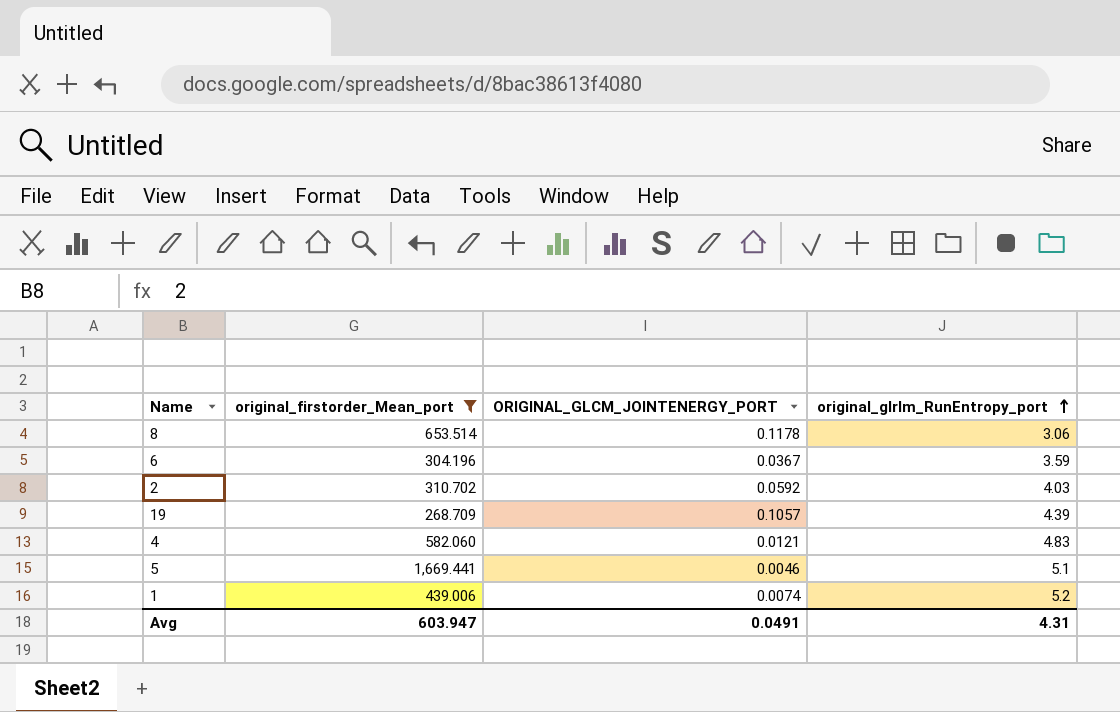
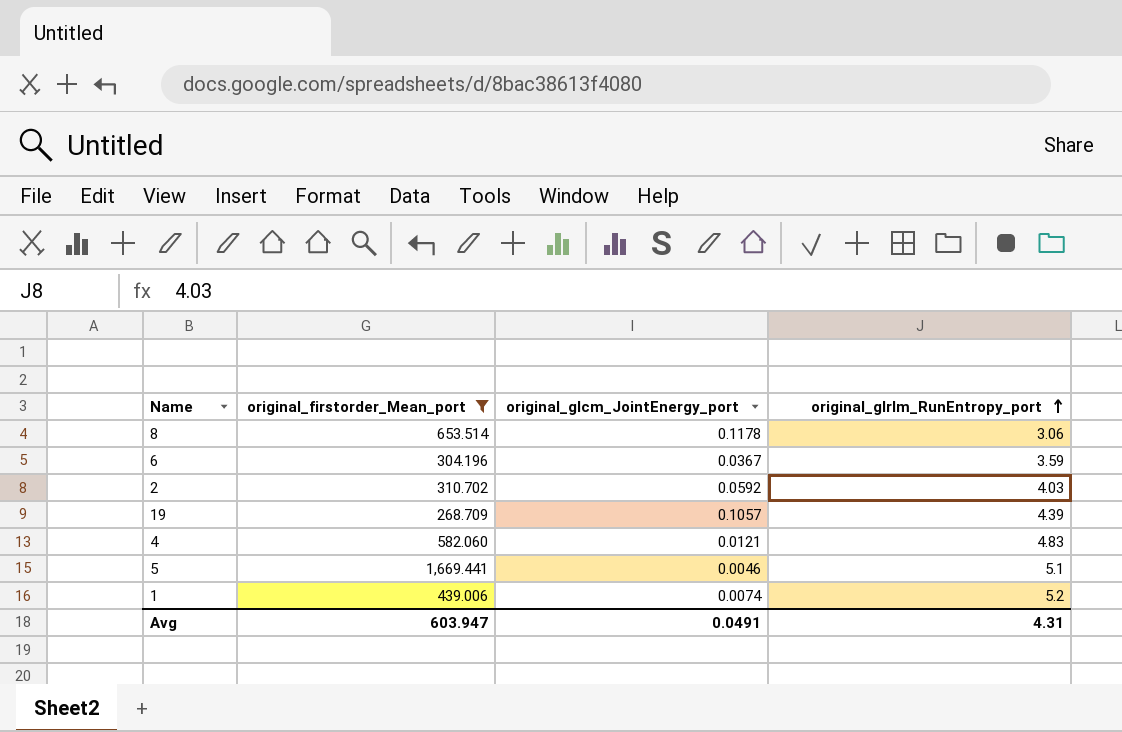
column name: ORIGINAL_GLCM_JOINTENERGY_PORT -> original_glcm_JointEnergy_port

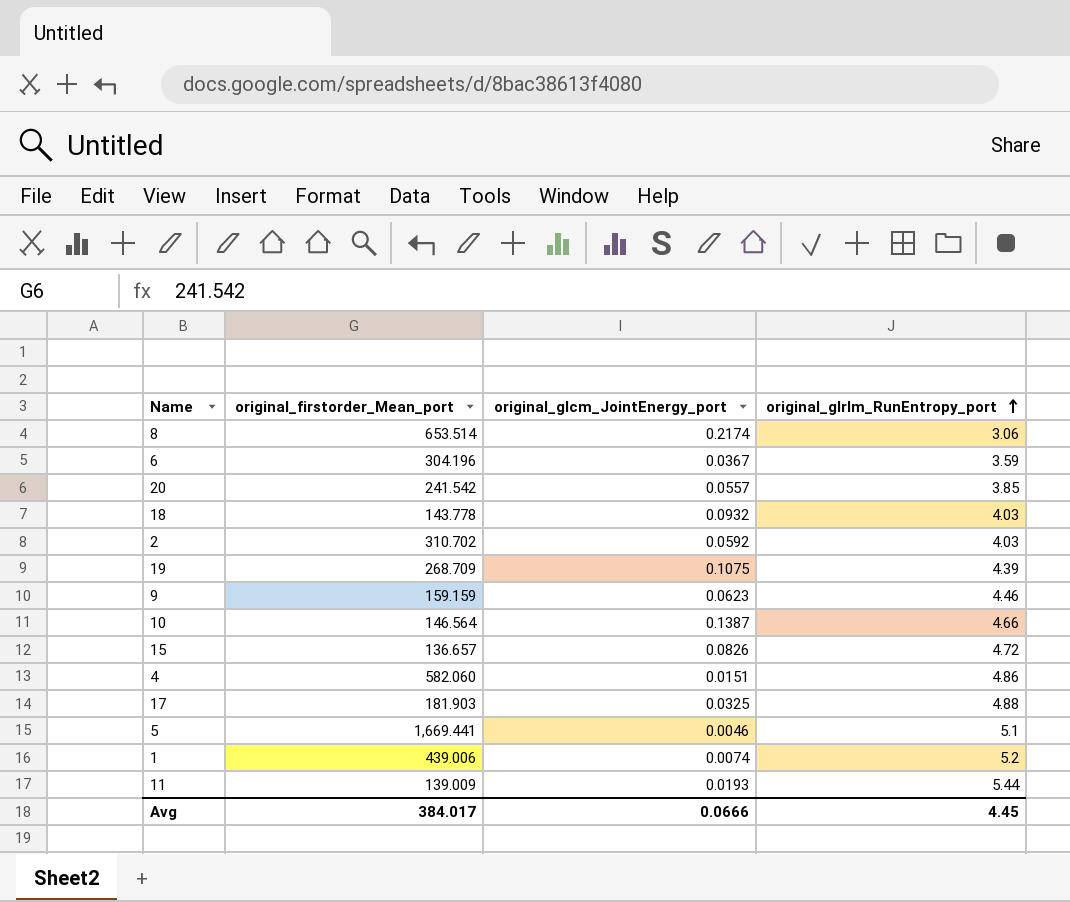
filter: original_firstorder_Mean_port >= 268.709 -> none
8 | original_glcm_JointEnergy_port: 0.1178 -> 0.2174
19 | original_glcm_JointEnergy_port: 0.1057 -> 0.1075
4 | original_glcm_JointEnergy_port: 0.0121 -> 0.0151
4 | original_glrlm_RunEntropy_port: 4.83 -> 4.86
Avg | original_firstorder_Mean_port: 603.947 -> 384.017
Avg | original_glcm_JointEnergy_port: 0.0491 -> 0.0666
Avg | original_glrlm_RunEntropy_port: 4.31 -> 4.45

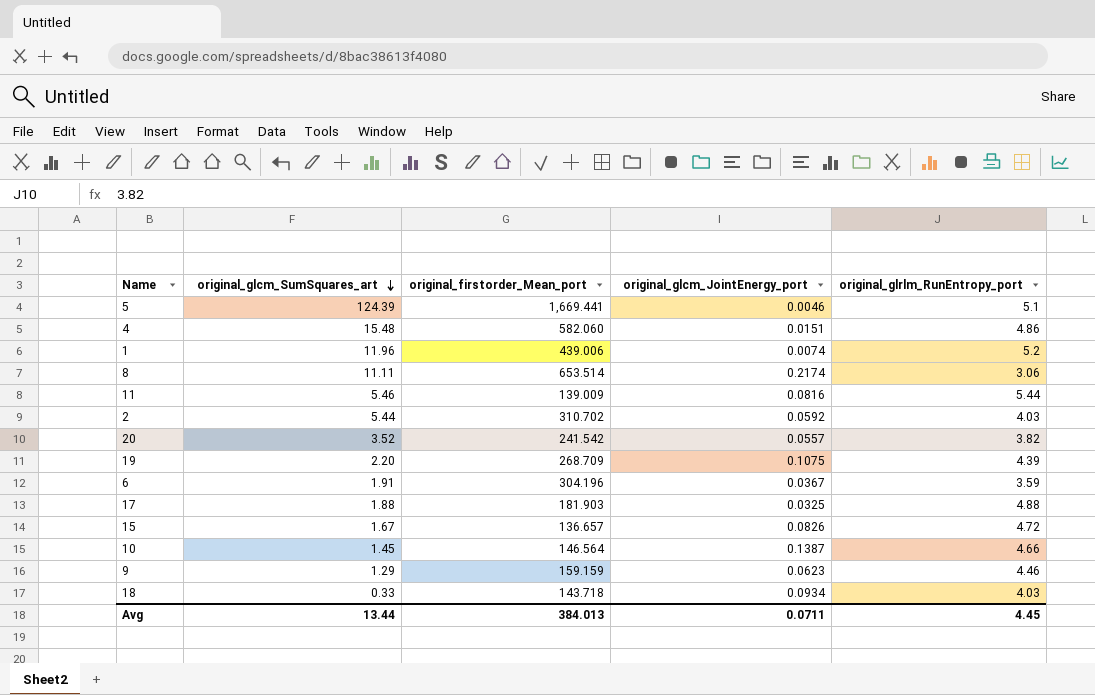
row order: original_glrlm_RunEntropy_port ascending -> original_glcm_SumSquares_art descending
column original_glcm_SumSquares_art | position: none -> 2
11 | original_glcm_JointEnergy_port: 0.0193 -> 0.0816
20 | original_glrlm_RunEntropy_port: 3.85 -> 3.82
18 | original_firstorder_Mean_port: 143.778 -> 143.718
18 | original_glcm_JointEnergy_port: 0.0932 -> 0.0934
Avg | original_firstorder_Mean_port: 384.017 -> 384.013
Avg | original_glcm_JointEnergy_port: 0.0666 -> 0.0711

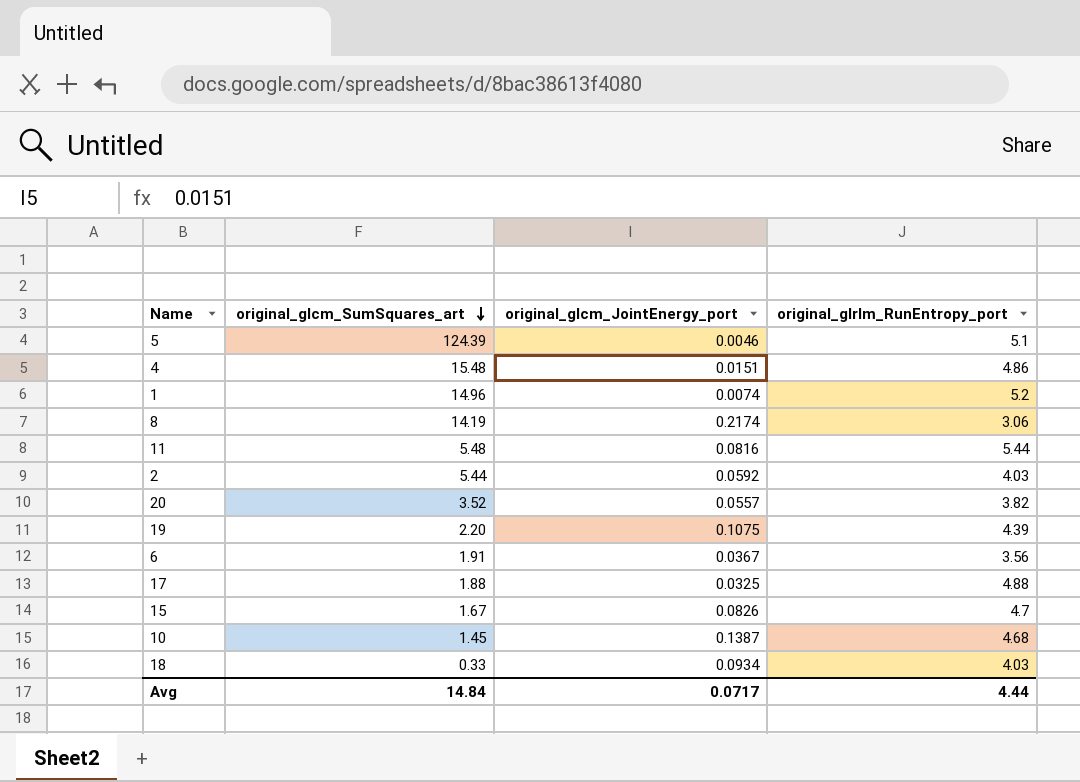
column original_firstorder_Mean_port | position: 3 -> none
row 9: 1.29 | 159.159 | 0.0623 | 4.46 -> none
1 | original_glcm_SumSquares_art: 11.96 -> 14.96
8 | original_glcm_SumSquares_art: 11.11 -> 14.19
11 | original_glcm_SumSquares_art: 5.46 -> 5.48
6 | original_glrlm_RunEntropy_port: 3.59 -> 3.56
15 | original_glrlm_RunEntropy_port: 4.72 -> 4.7
10 | original_glrlm_RunEntropy_port: 4.66 -> 4.68
Avg | original_glcm_SumSquares_art: 13.44 -> 14.84
Avg | original_glcm_JointEnergy_port: 0.0711 -> 0.0717
Avg | original_glrlm_RunEntropy_port: 4.45 -> 4.44

